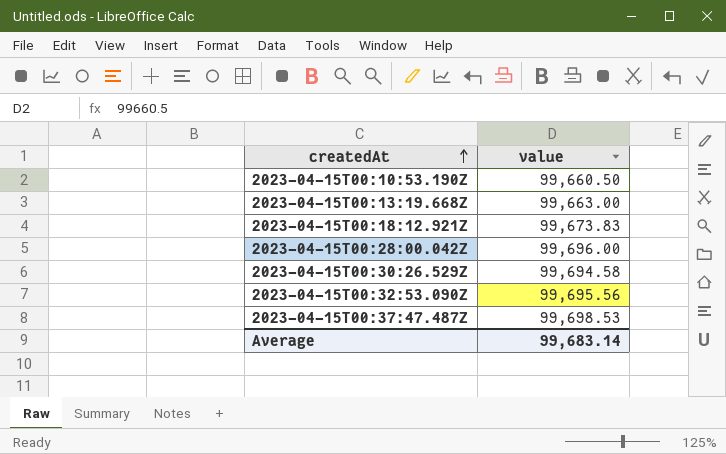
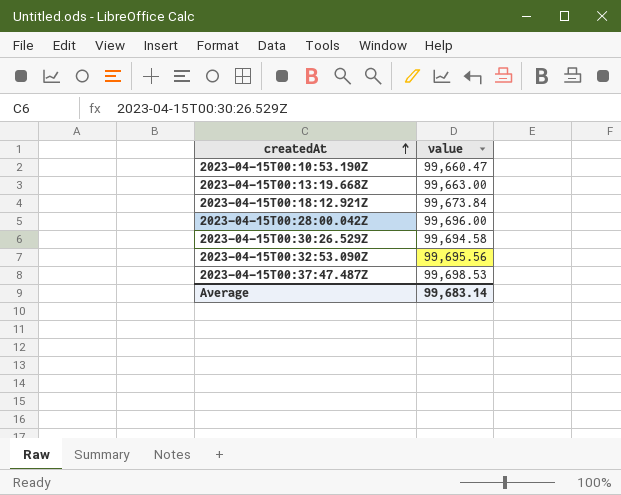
2023-04-15T00:10:53.190Z | value: 99,660.50 -> 99,660.47
2023-04-15T00:18:12.921Z | value: 99,673.83 -> 99,673.84

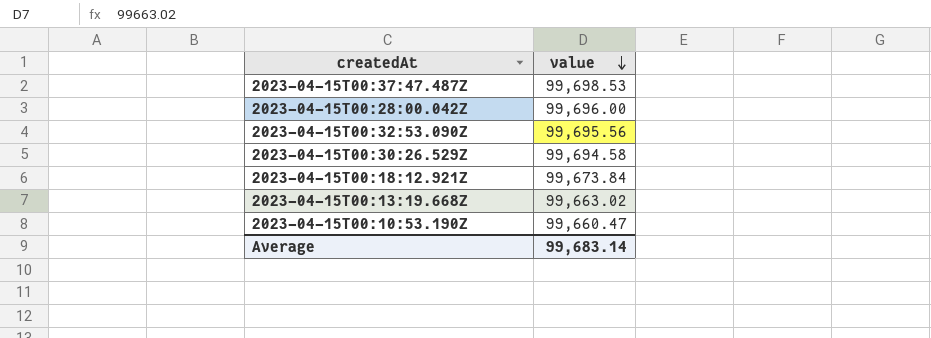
row order: createdAt ascending -> value descending
2023-04-15T00:13:19.668Z | value: 99,663.00 -> 99,663.02

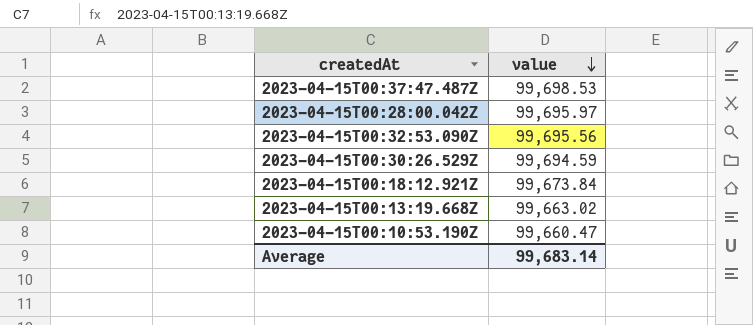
2023-04-15T00:28:00.042Z | value: 99,696.00 -> 99,695.97
2023-04-15T00:30:26.529Z | value: 99,694.58 -> 99,694.59

